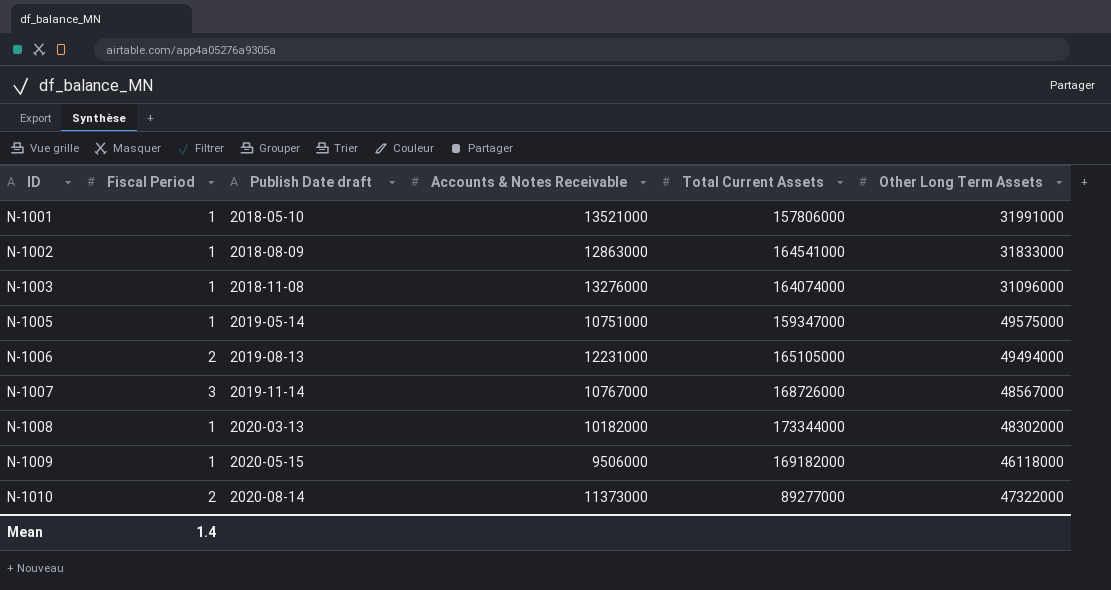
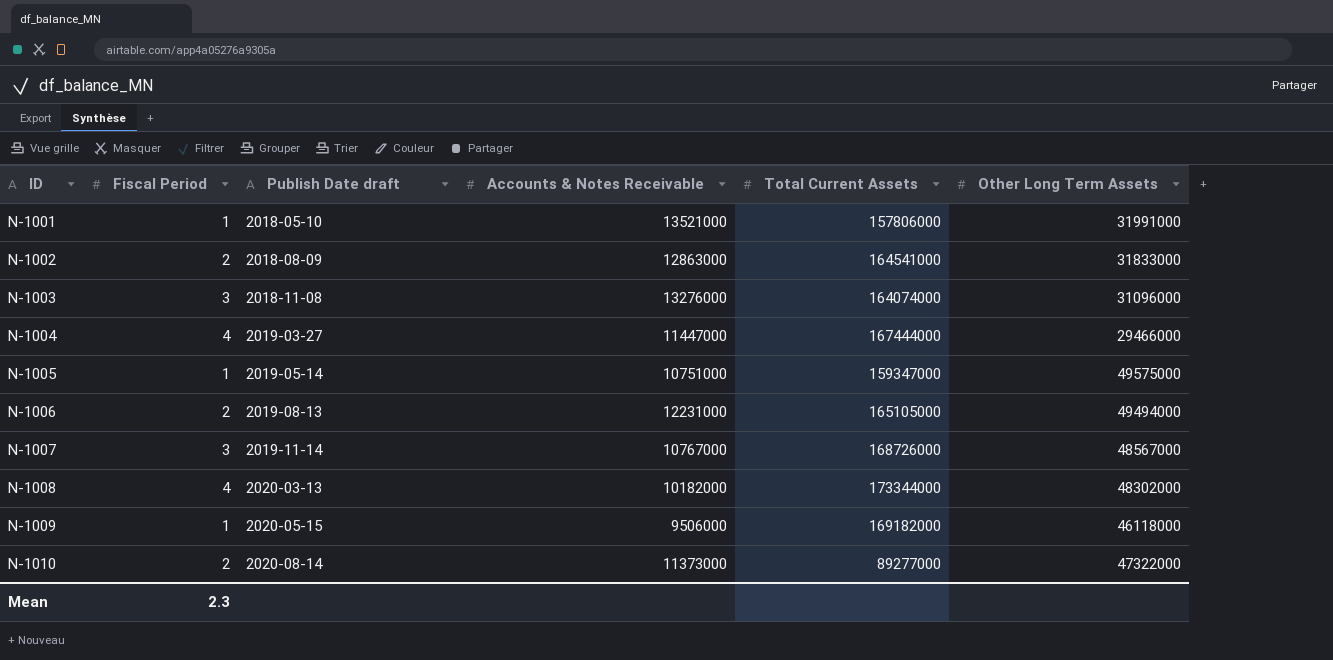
N-1002 | Fiscal Period: 1 -> 2
N-1003 | Fiscal Period: 1 -> 3
row N-1004: none -> 4 | 2019-03-27 | 11447000 | 167444000 | 29466000
N-1008 | Fiscal Period: 1 -> 4
Mean | Fiscal Period: 1.4 -> 2.3

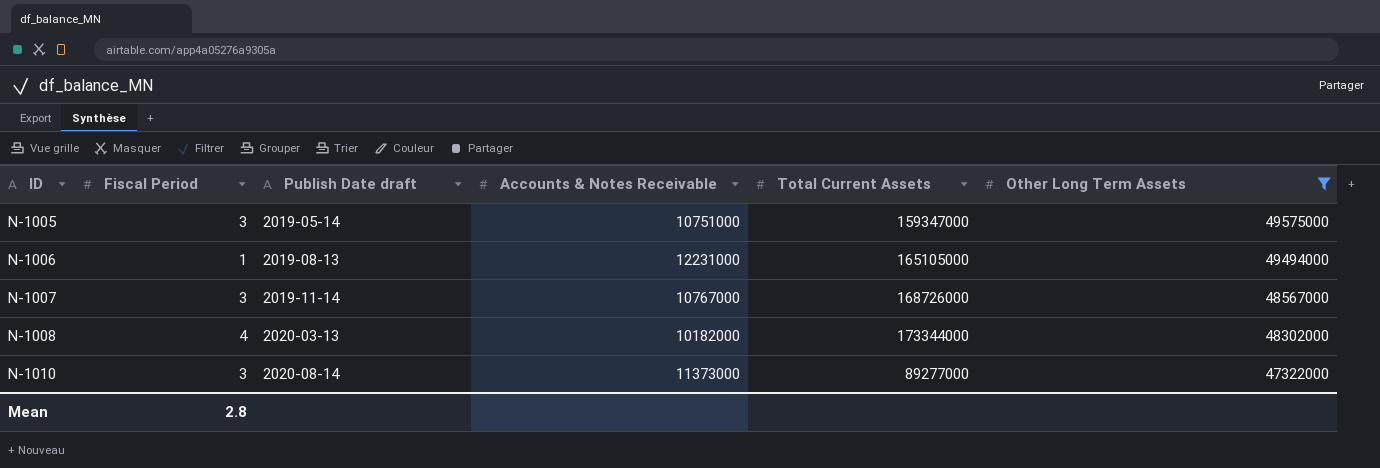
filter: none -> Other Long Term Assets >= 47322000
N-1005 | Fiscal Period: 1 -> 3
N-1006 | Fiscal Period: 2 -> 1
N-1010 | Fiscal Period: 2 -> 3
Mean | Fiscal Period: 2.3 -> 2.8

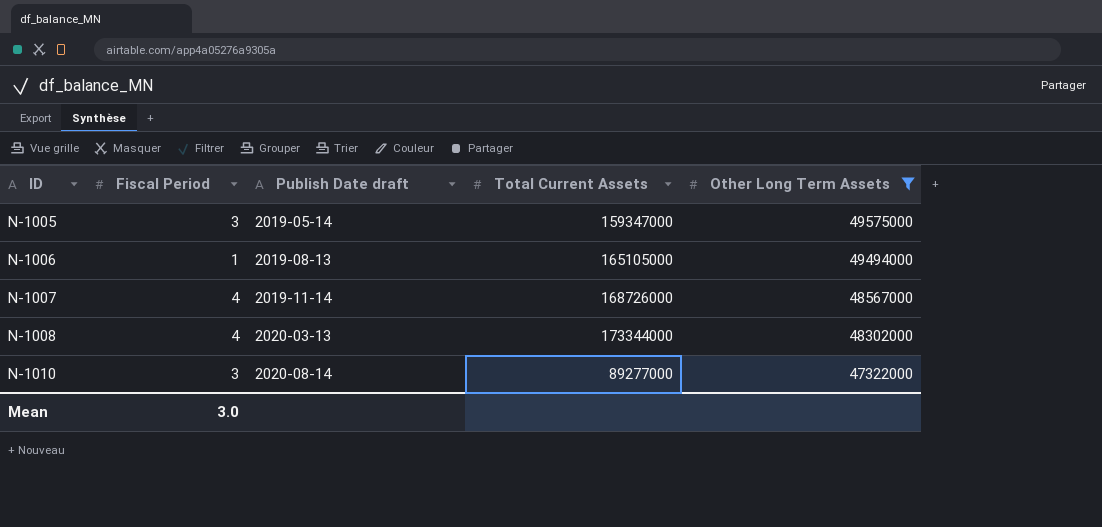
column Accounts & Notes Receivable | position: 4 -> none
N-1007 | Fiscal Period: 3 -> 4
Mean | Fiscal Period: 2.8 -> 3.0

